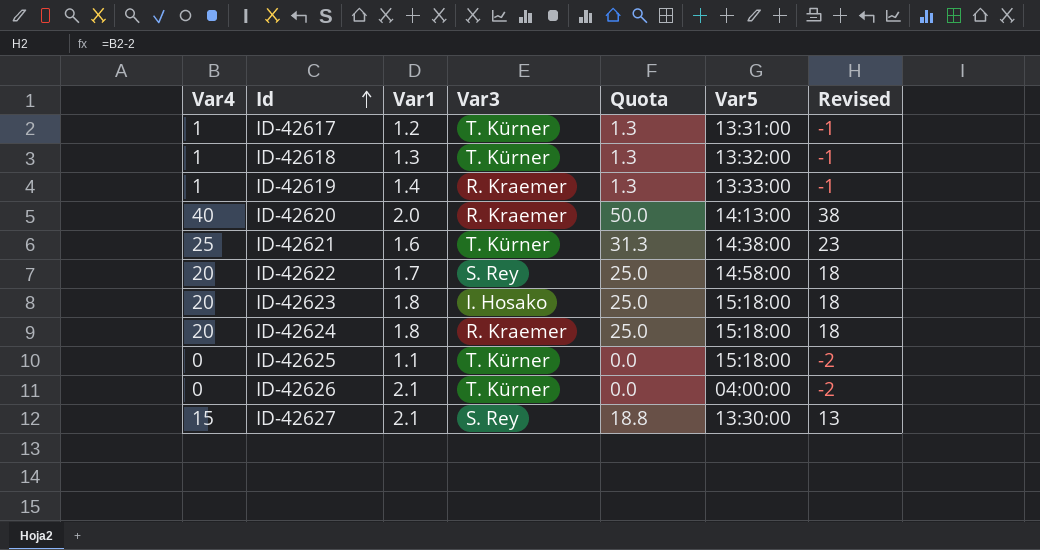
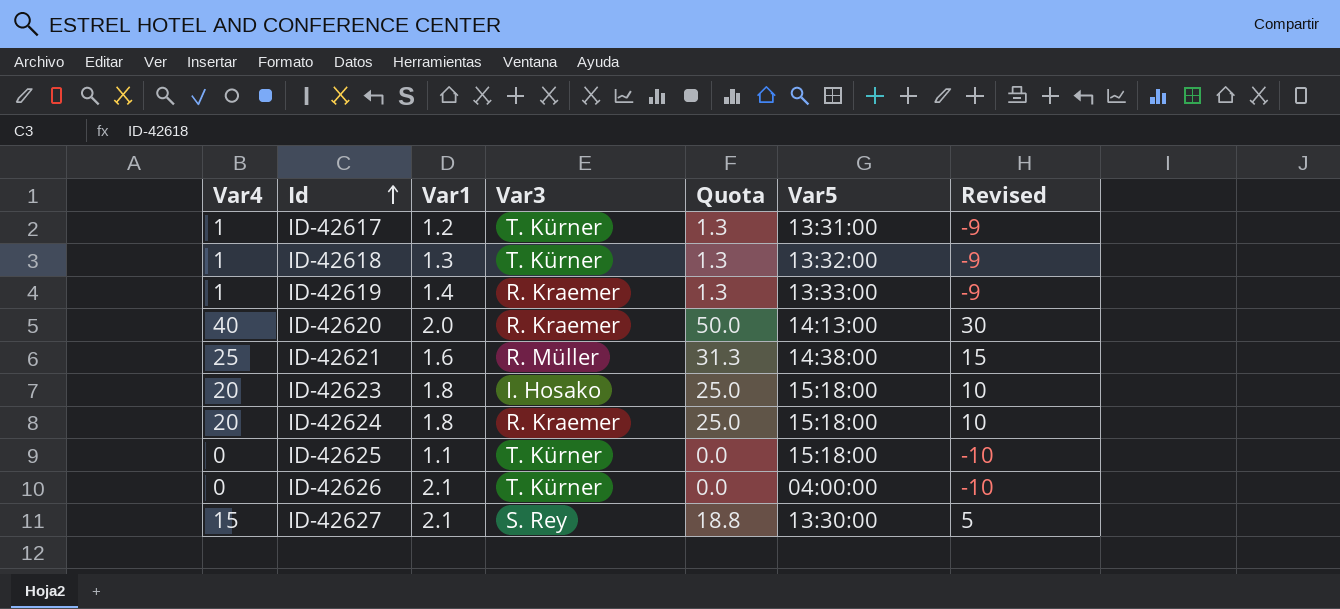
column Revised | formula: [Var4] - 2 -> [Var4] - 10
row ID-42622: 20 | 1.7 | S. Rey | 25.0 | 14:58:00 | 18 -> none
ID-42621 | Var3: T. Kürner -> R. Müller

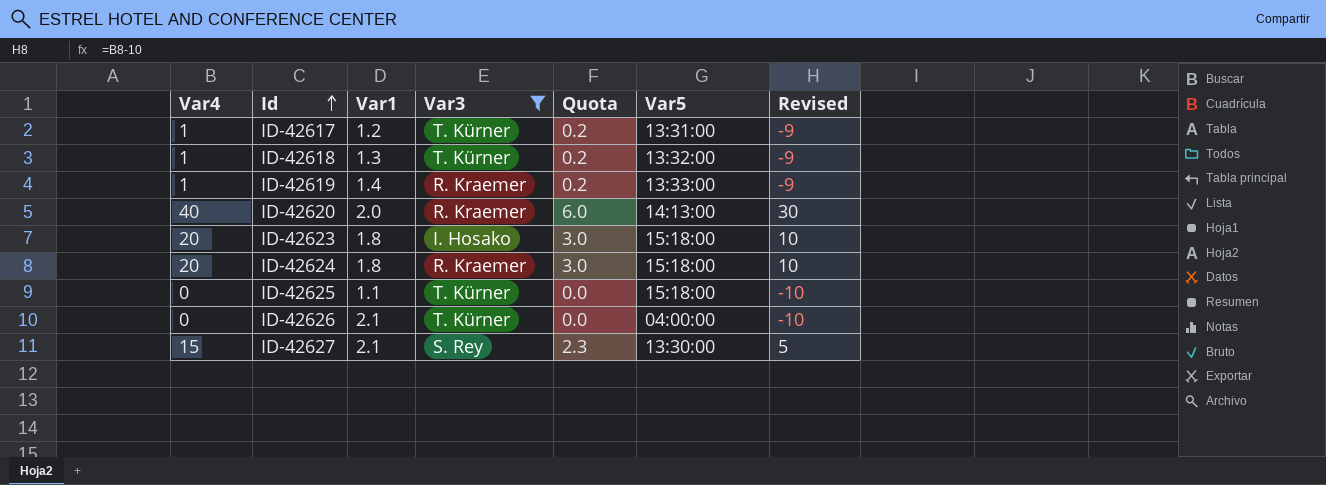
filter: none -> Var3 != R. Müller
column Quota | formula: [Var4] * 1.25 -> [Var4] * 0.15

